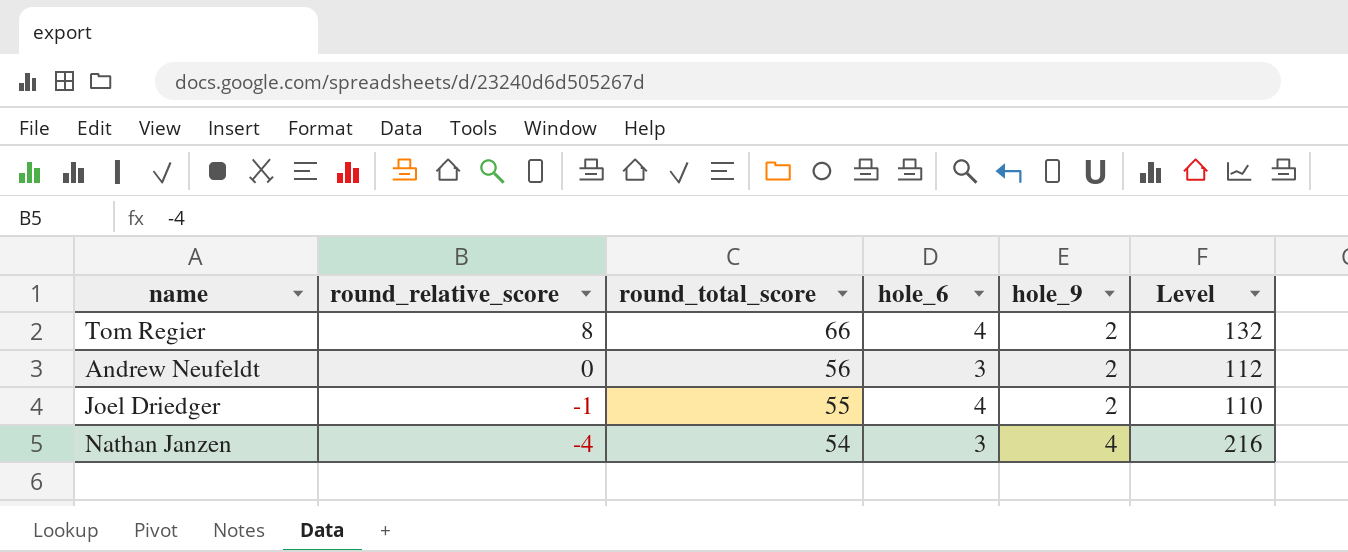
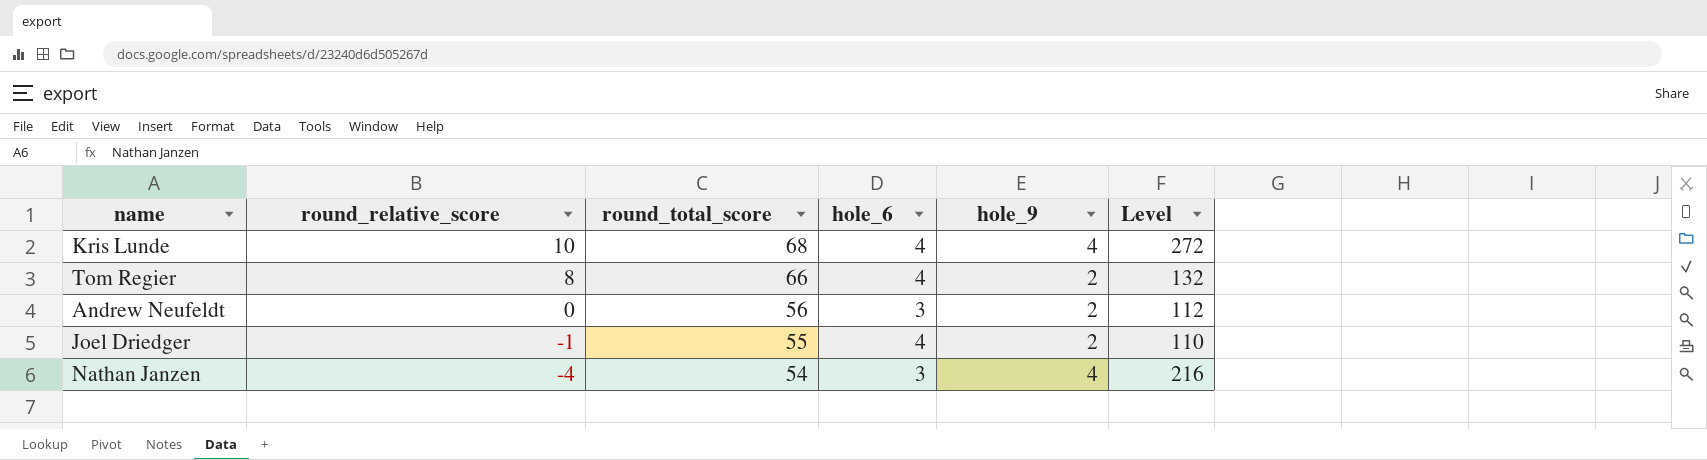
row Kris Lunde: none -> 10 | 68 | 4 | 4 | 272

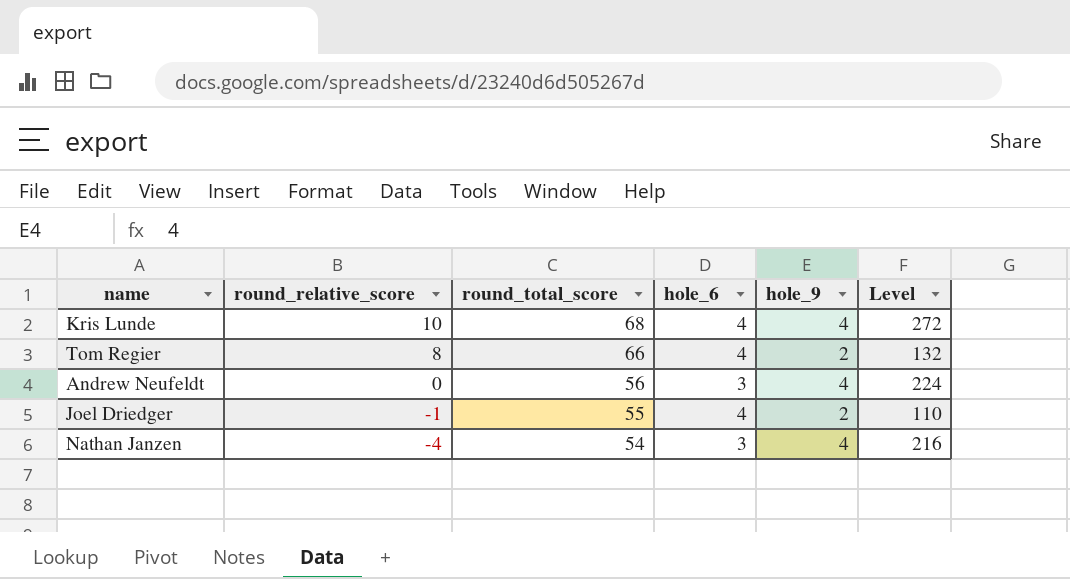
Andrew Neufeldt | hole_9: 2 -> 4
Andrew Neufeldt | Level: 112 -> 224

